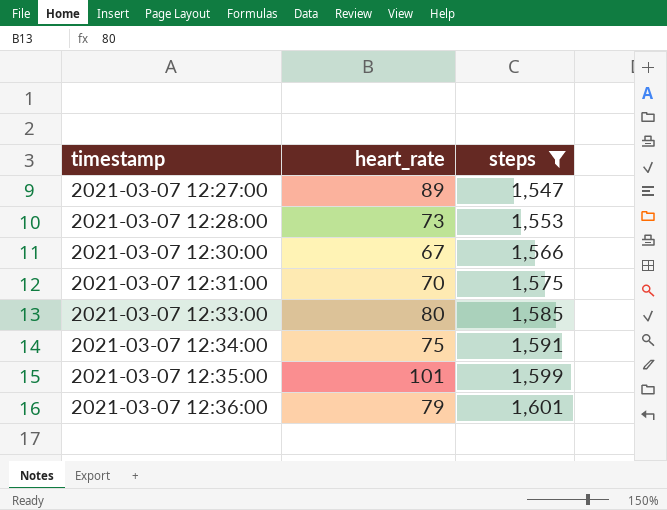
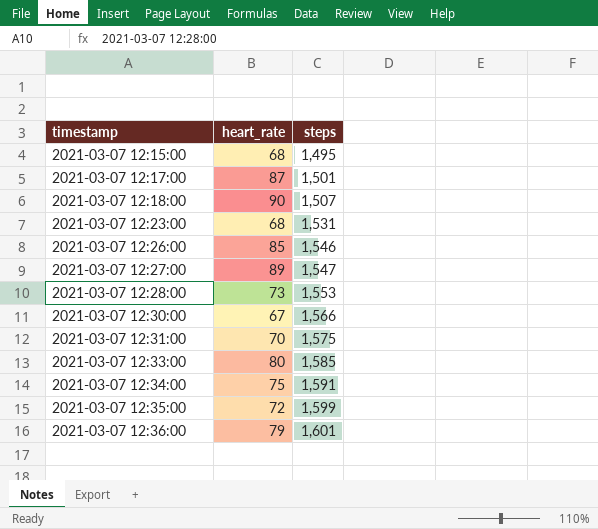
filter: steps >= 1,547 -> none
2021-03-07 12:35:00 | heart_rate: 101 -> 72

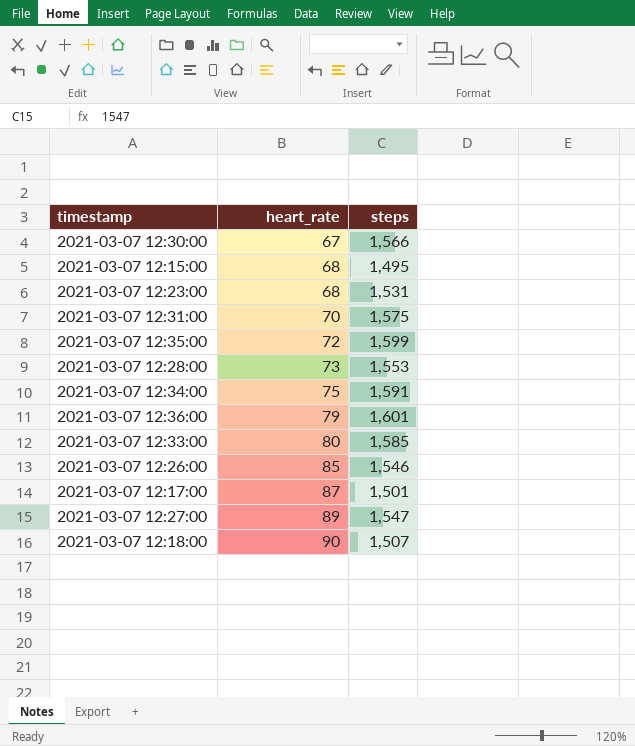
row order: timestamp ascending -> heart_rate ascending

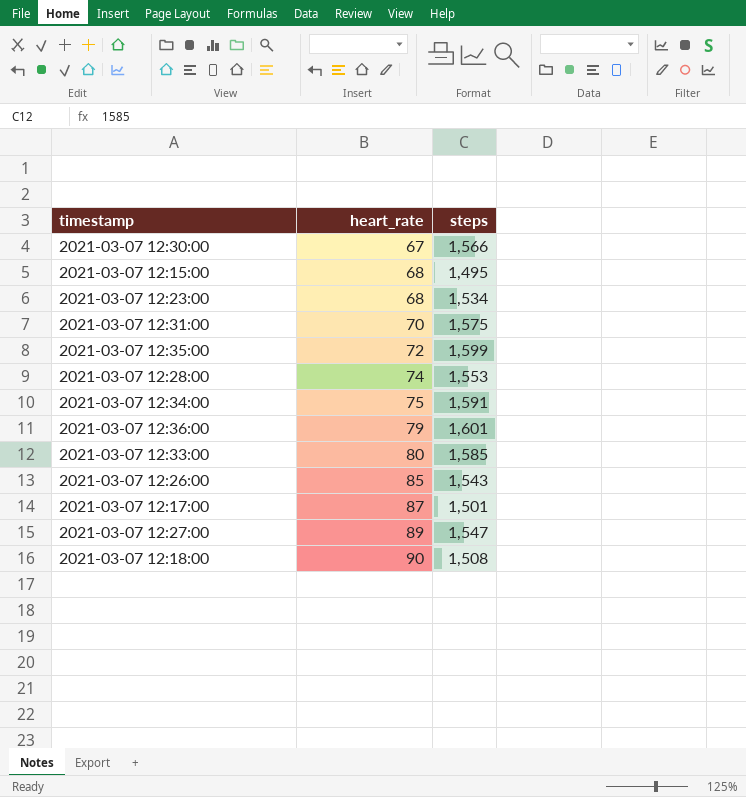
2021-03-07 12:23:00 | steps: 1,531 -> 1,534
2021-03-07 12:28:00 | heart_rate: 73 -> 74
2021-03-07 12:26:00 | steps: 1,546 -> 1,543
2021-03-07 12:18:00 | steps: 1,507 -> 1,508

